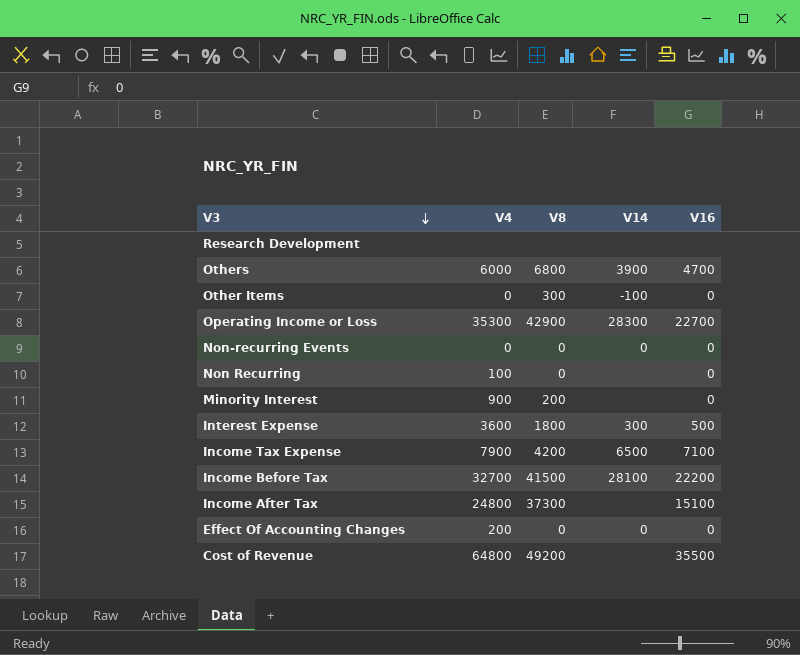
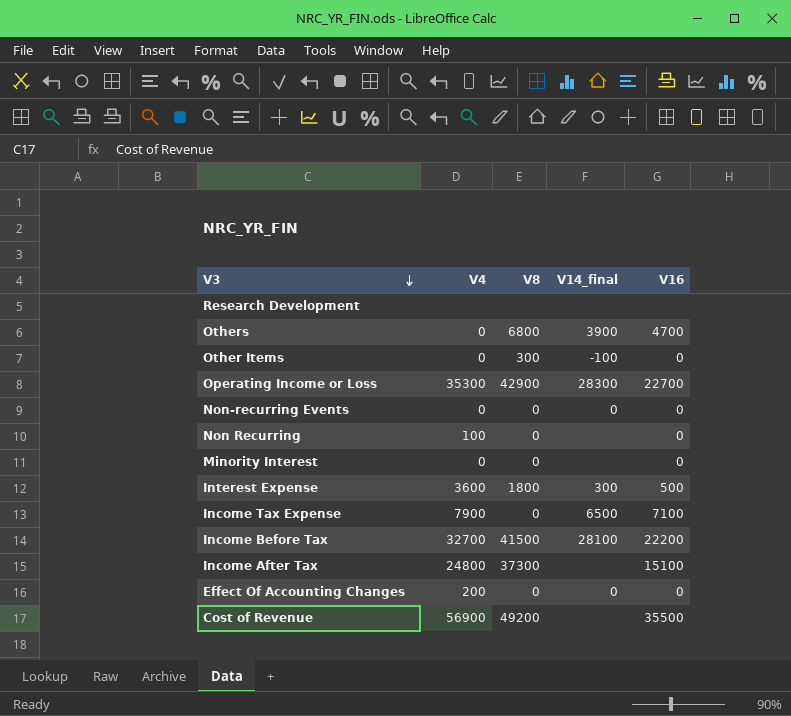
column name: V14 -> V14_final
Others | V4: 6000 -> 0
Minority Interest | V4: 900 -> 0
Minority Interest | V8: 200 -> 0
Income Tax Expense | V8: 4200 -> 0
Cost of Revenue | V4: 64800 -> 56900

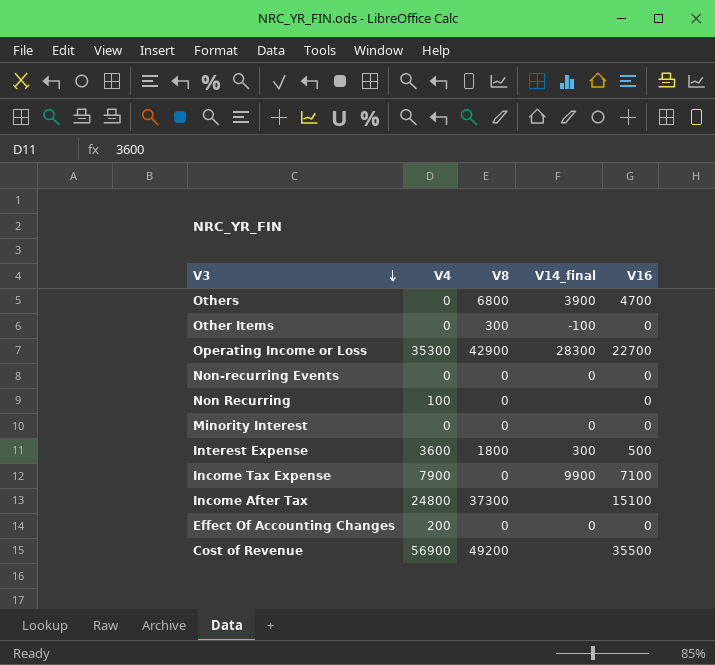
row Research Development: none | none | none | none -> none
row Income Before Tax: 32700 | 41500 | 28100 | 22200 -> none
Minority Interest | V14_final: none -> 0
Income Tax Expense | V14_final: 6500 -> 9900

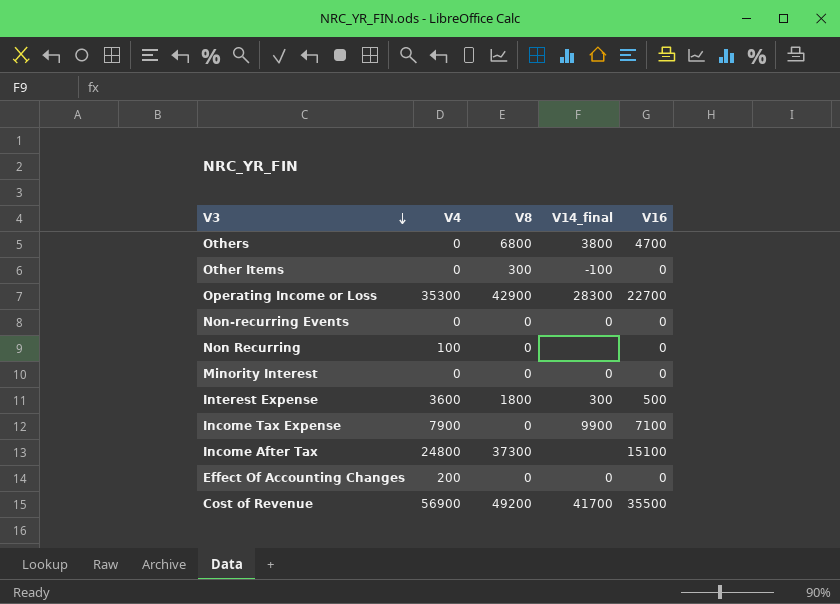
Others | V14_final: 3900 -> 3800
Cost of Revenue | V14_final: none -> 41700

